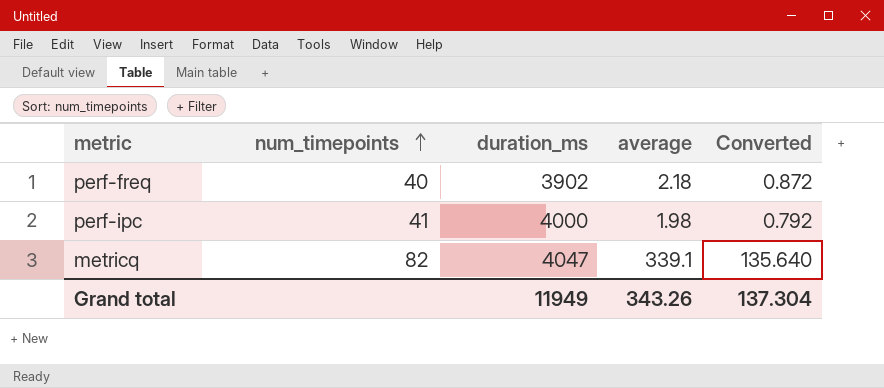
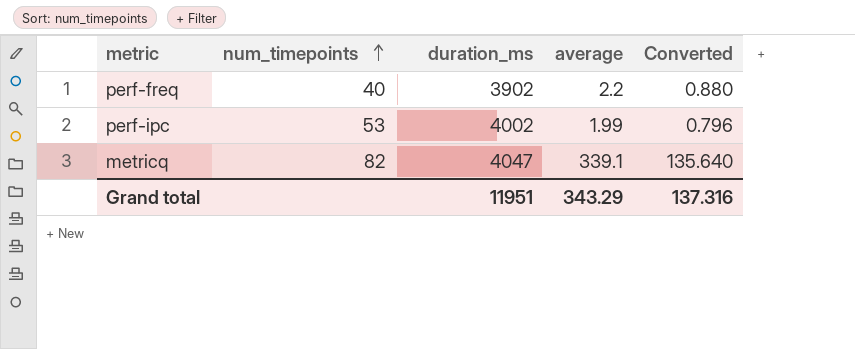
perf-freq | average: 2.18 -> 2.2
perf-freq | Converted: 0.872 -> 0.880
perf-ipc | num_timepoints: 41 -> 53
perf-ipc | duration_ms: 4000 -> 4002
perf-ipc | average: 1.98 -> 1.99
perf-ipc | Converted: 0.792 -> 0.796
Grand total | duration_ms: 11949 -> 11951
Grand total | average: 343.26 -> 343.29
Grand total | Converted: 137.304 -> 137.316

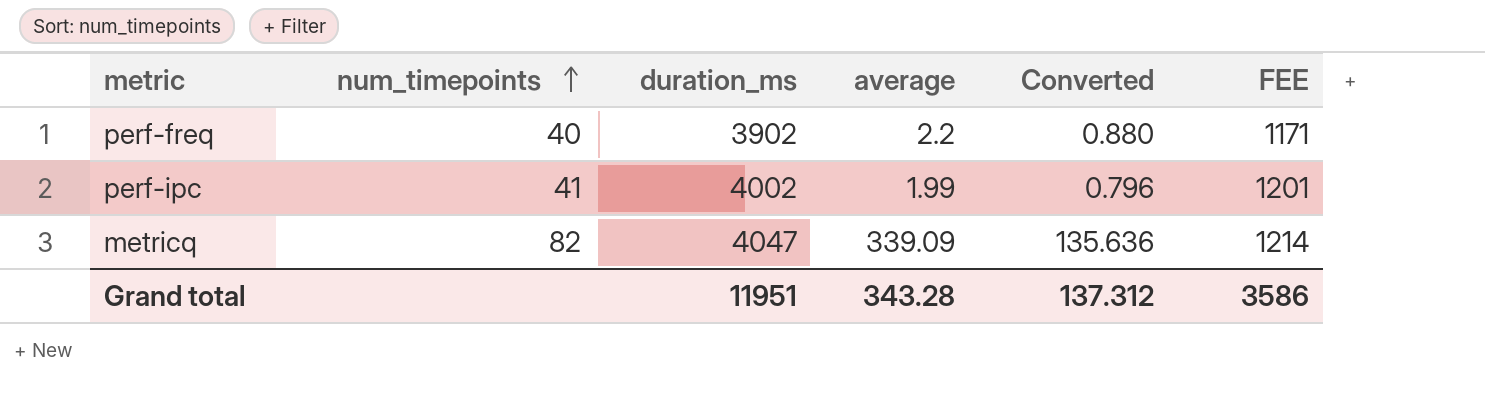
column FEE | formula: none -> [duration_ms] * 0.3
perf-ipc | num_timepoints: 53 -> 41
metricq | average: 339.1 -> 339.09
metricq | Converted: 135.640 -> 135.636
Grand total | average: 343.29 -> 343.28
Grand total | Converted: 137.316 -> 137.312

